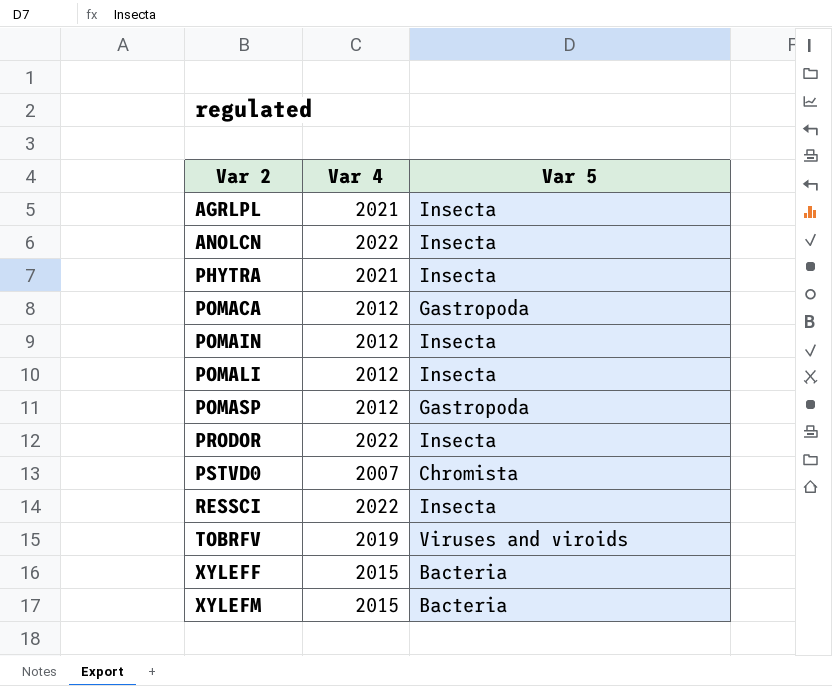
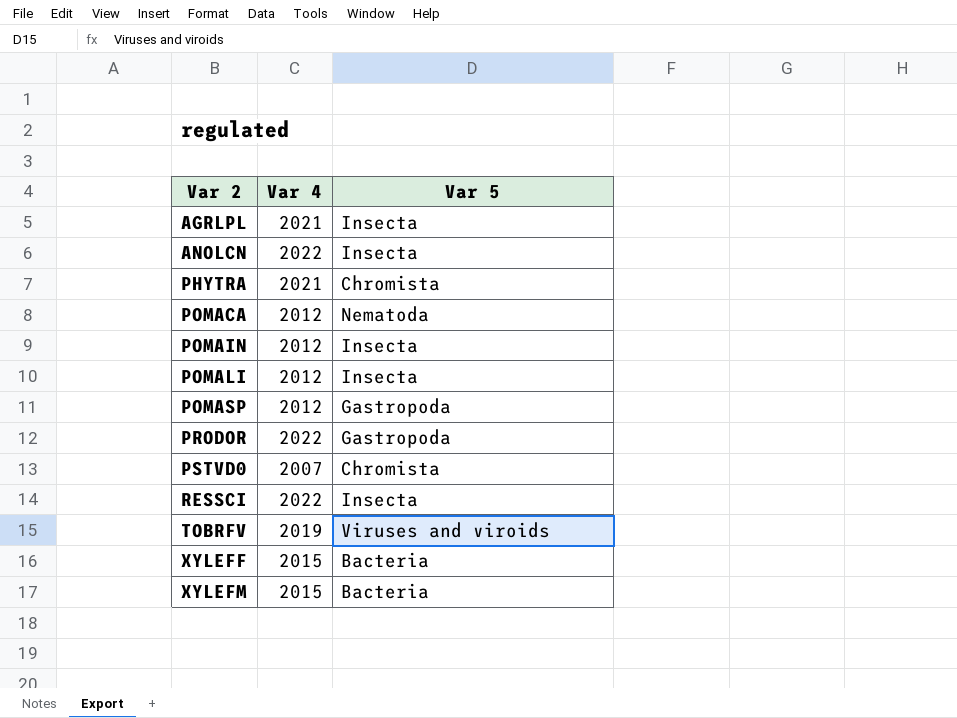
PHYTRA | Var 5: Insecta -> Chromista
POMACA | Var 5: Gastropoda -> Nematoda
PRODOR | Var 5: Insecta -> Gastropoda

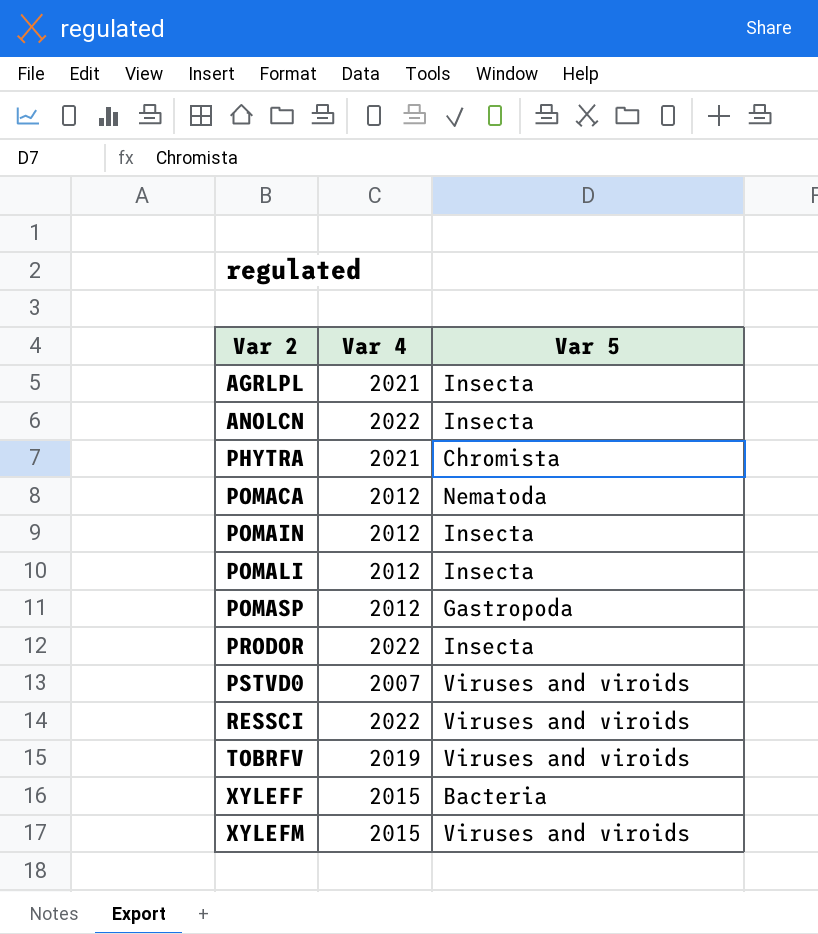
PRODOR | Var 5: Gastropoda -> Insecta
PSTVD0 | Var 5: Chromista -> Viruses and viroids
RESSCI | Var 5: Insecta -> Viruses and viroids
XYLEFM | Var 5: Bacteria -> Viruses and viroids

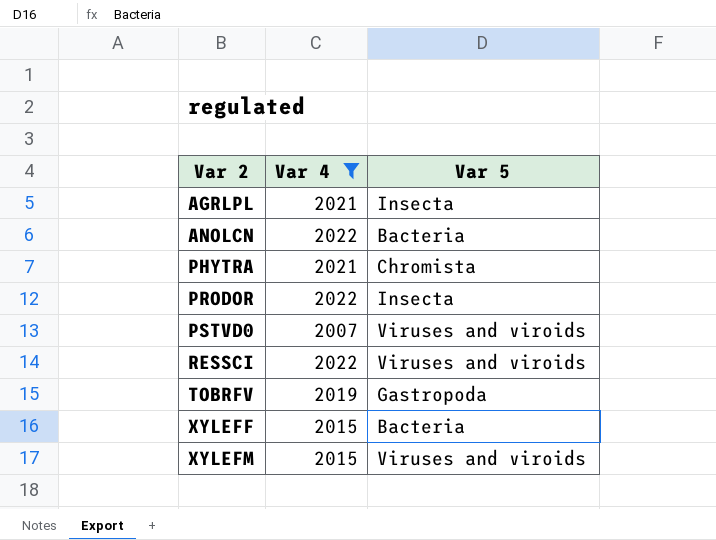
filter: none -> Var 4 != 2012
ANOLCN | Var 5: Insecta -> Bacteria
TOBRFV | Var 5: Viruses and viroids -> Gastropoda

